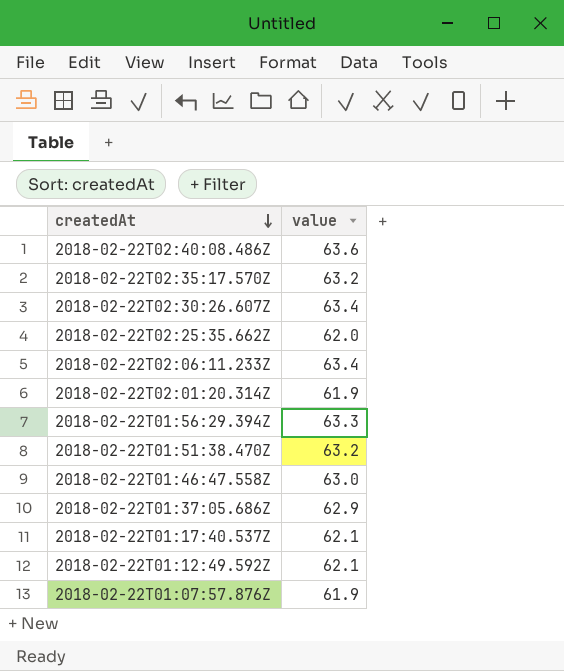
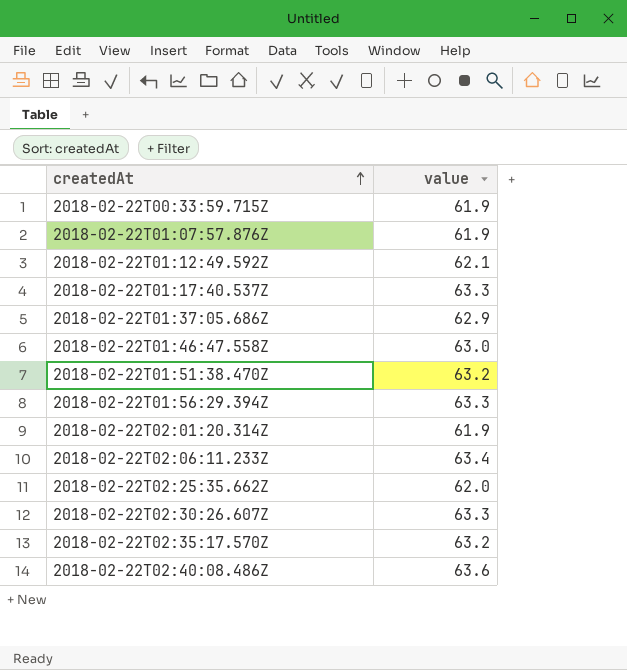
row order: createdAt descending -> createdAt ascending
row 2018-02-22T00:33:59.715Z: none -> 61.9
2018-02-22T01:17:40.537Z | value: 62.1 -> 63.3
2018-02-22T02:30:26.607Z | value: 63.4 -> 63.3

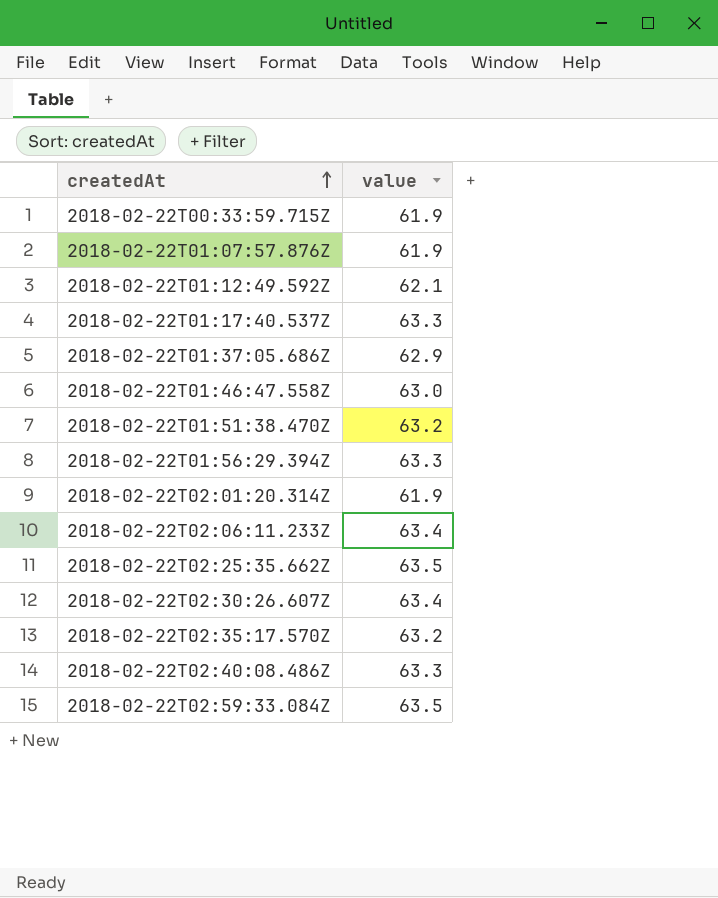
2018-02-22T02:25:35.662Z | value: 62.0 -> 63.5
2018-02-22T02:30:26.607Z | value: 63.3 -> 63.4
2018-02-22T02:40:08.486Z | value: 63.6 -> 63.3
row 2018-02-22T02:59:33.084Z: none -> 63.5

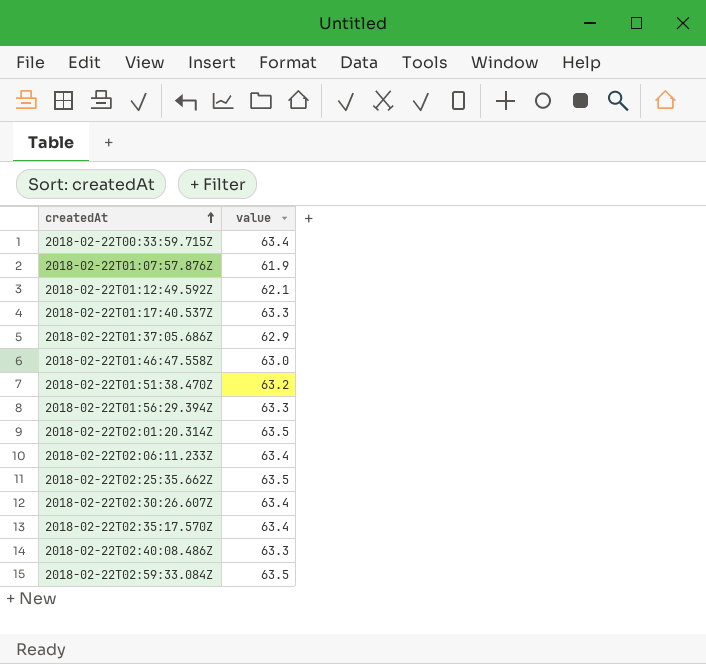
2018-02-22T00:33:59.715Z | value: 61.9 -> 63.4
2018-02-22T02:01:20.314Z | value: 61.9 -> 63.5
2018-02-22T02:35:17.570Z | value: 63.2 -> 63.4

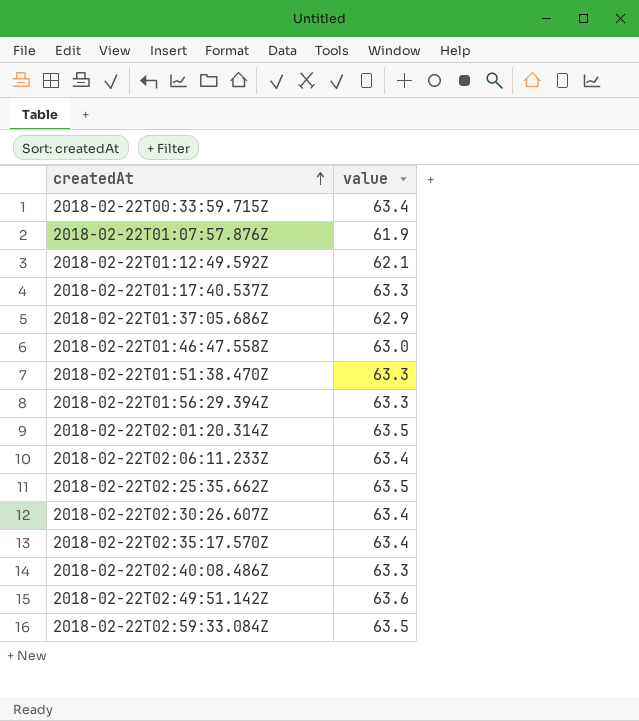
2018-02-22T01:51:38.470Z | value: 63.2 -> 63.3
row 2018-02-22T02:49:51.142Z: none -> 63.6

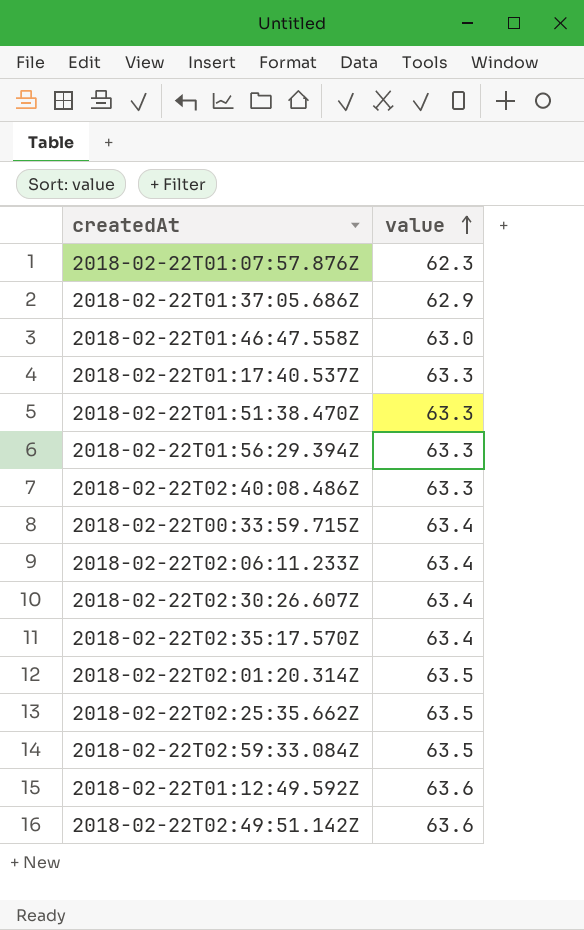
row order: createdAt ascending -> value ascending
2018-02-22T01:07:57.876Z | value: 61.9 -> 62.3
2018-02-22T01:12:49.592Z | value: 62.1 -> 63.6

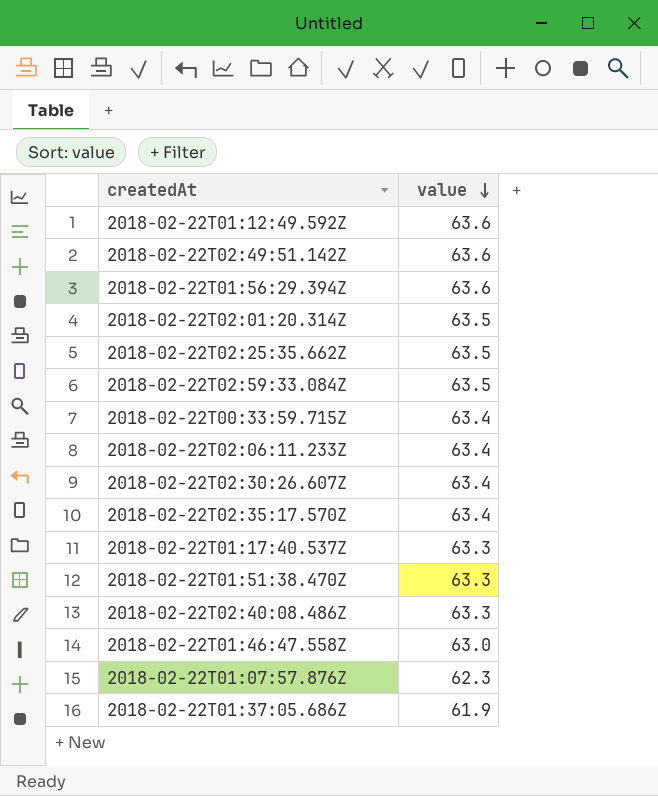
row order: value ascending -> value descending
2018-02-22T01:56:29.394Z | value: 63.3 -> 63.6
2018-02-22T01:37:05.686Z | value: 62.9 -> 61.9

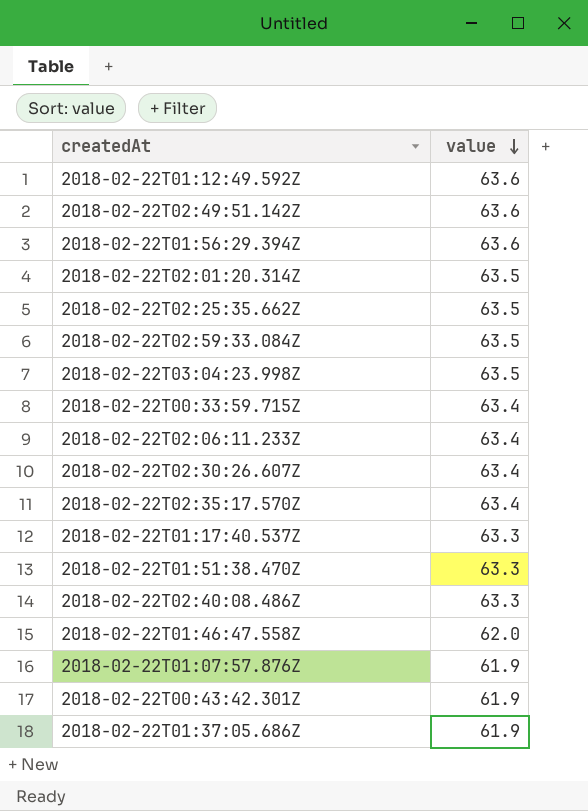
row 2018-02-22T03:04:23.998Z: none -> 63.5
2018-02-22T01:46:47.558Z | value: 63.0 -> 62.0
2018-02-22T01:07:57.876Z | value: 62.3 -> 61.9
row 2018-02-22T00:43:42.301Z: none -> 61.9

